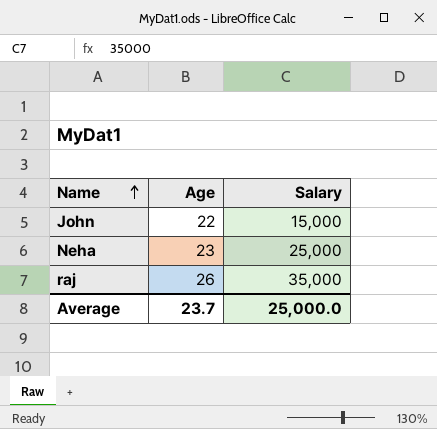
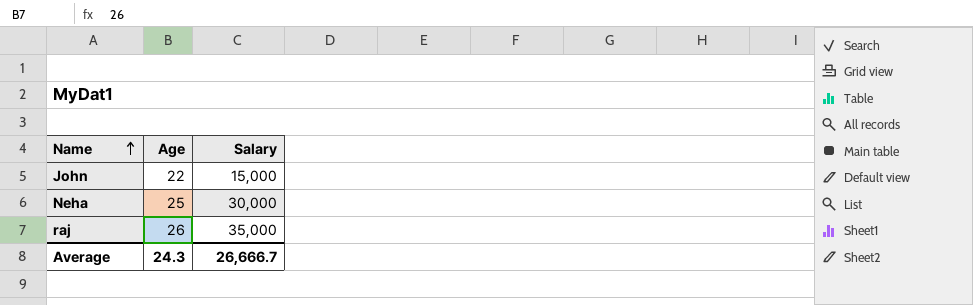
Neha | Age: 23 -> 25
Neha | Salary: 25,000 -> 30,000
Average | Age: 23.7 -> 24.3
Average | Salary: 25,000.0 -> 26,666.7

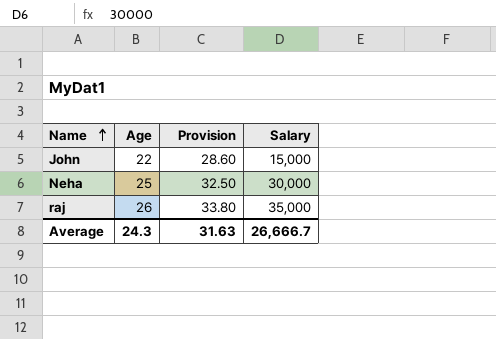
column Provision | formula: none -> [Age] * 1.3

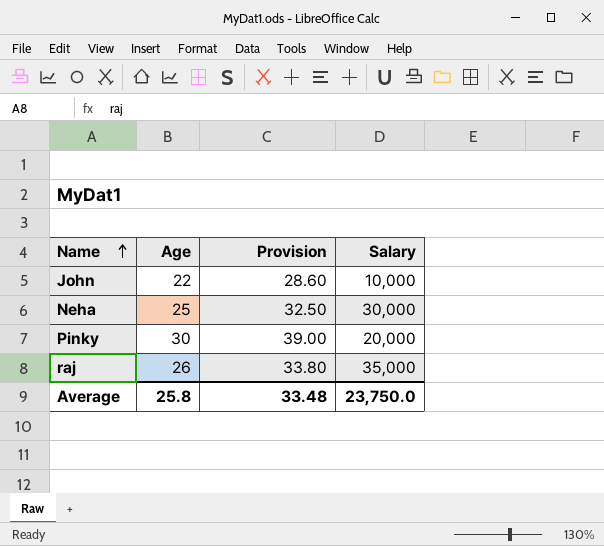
John | Salary: 15,000 -> 10,000
row Pinky: none -> 30 | 39.00 | 20,000
Average | Age: 24.3 -> 25.8
Average | Provision: 31.63 -> 33.48
Average | Salary: 26,666.7 -> 23,750.0

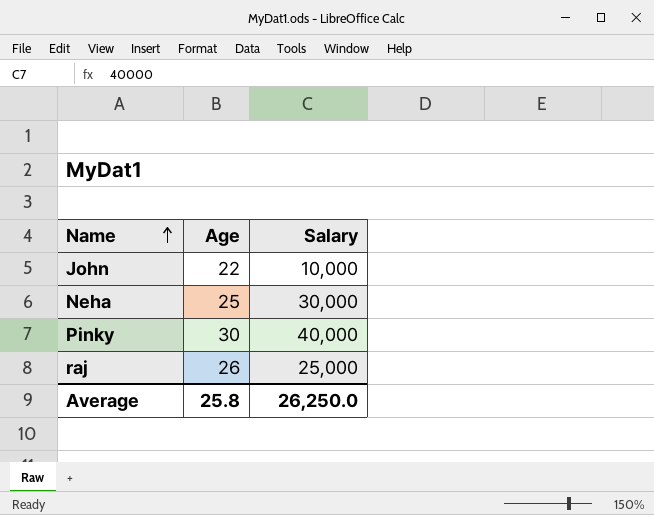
column Provision | formula: [Age] * 1.3 -> none
Pinky | Salary: 20,000 -> 40,000
raj | Salary: 35,000 -> 25,000
Average | Salary: 23,750.0 -> 26,250.0

